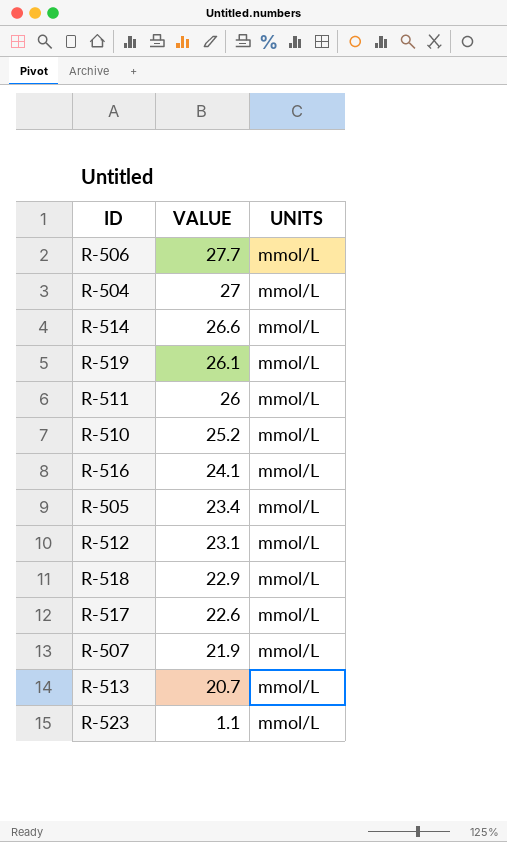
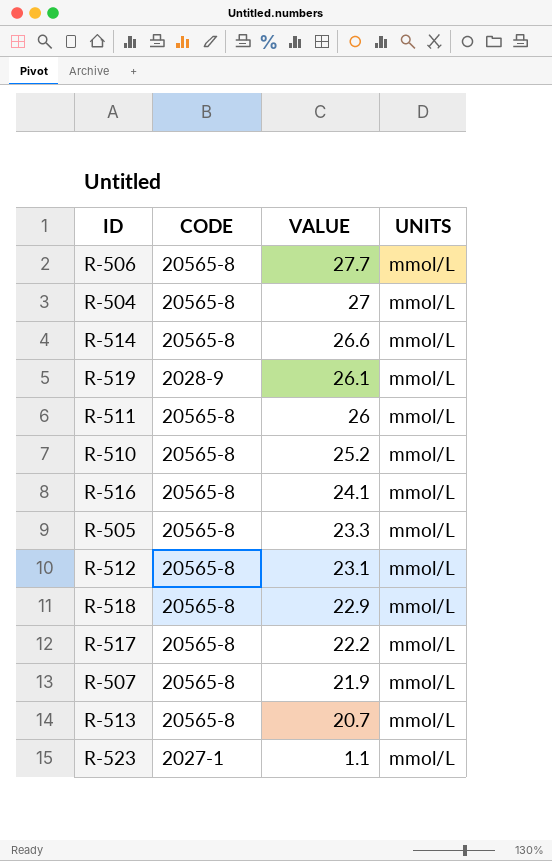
column CODE | position: none -> 2
R-505 | VALUE: 23.4 -> 23.3
R-517 | VALUE: 22.6 -> 22.2

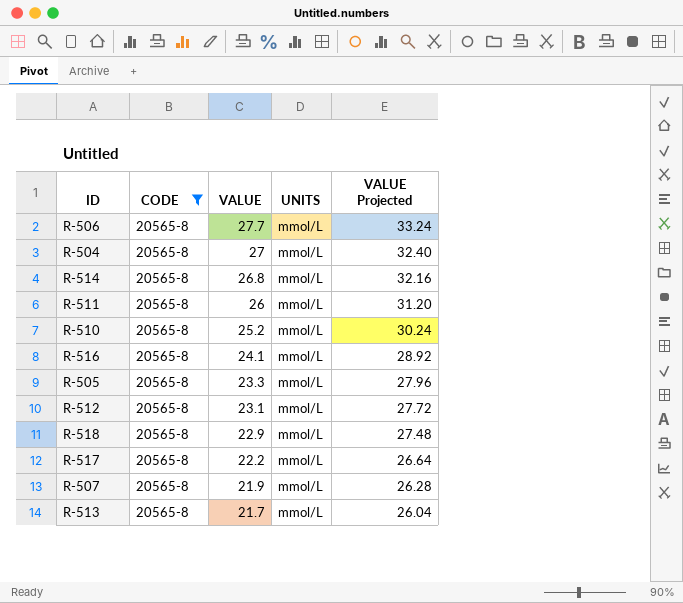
filter: none -> CODE = 20565-8
column VALUE Projected | formula: none -> [VALUE] * 1.2
R-514 | VALUE: 26.6 -> 26.8
R-513 | VALUE: 20.7 -> 21.7

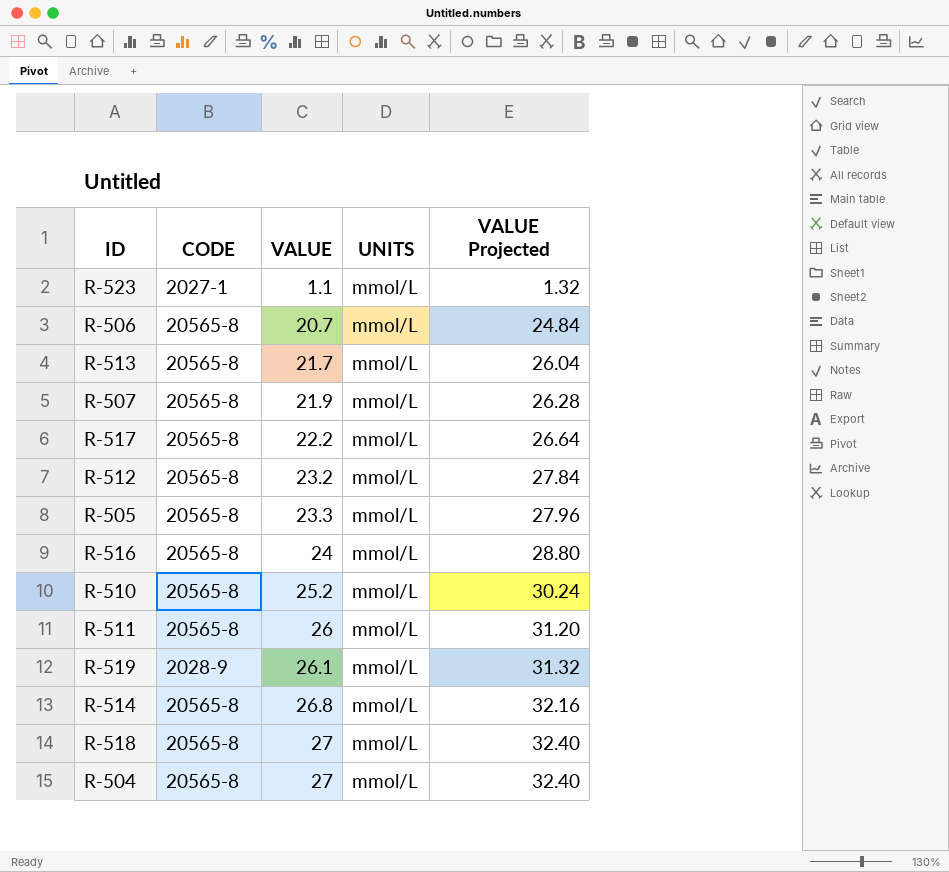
filter: CODE = 20565-8 -> none
row order: VALUE descending -> VALUE ascending
R-506 | VALUE: 27.7 -> 20.7
R-506 | VALUE Projected: 33.24 -> 24.84
R-512 | VALUE: 23.1 -> 23.2
R-512 | VALUE Projected: 27.72 -> 27.84
R-516 | VALUE: 24.1 -> 24
R-516 | VALUE Projected: 28.92 -> 28.80
R-518 | VALUE: 22.9 -> 27
R-518 | VALUE Projected: 27.48 -> 32.40

